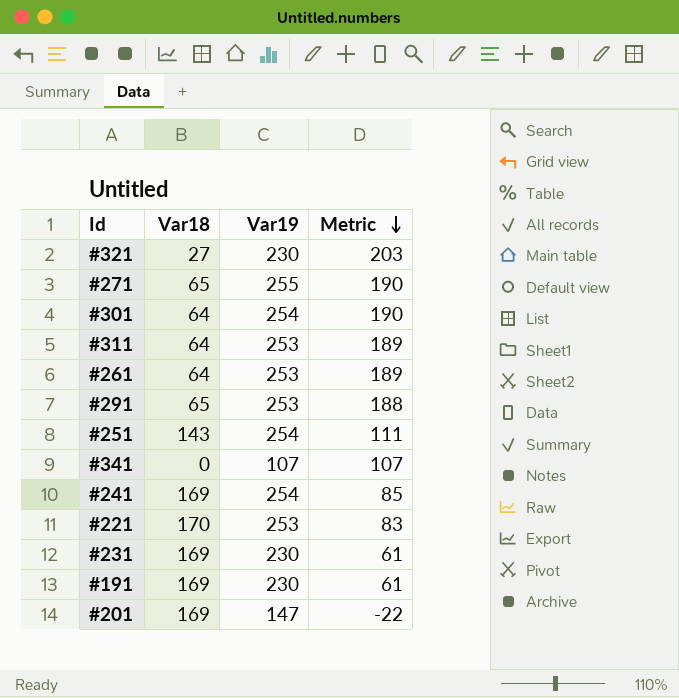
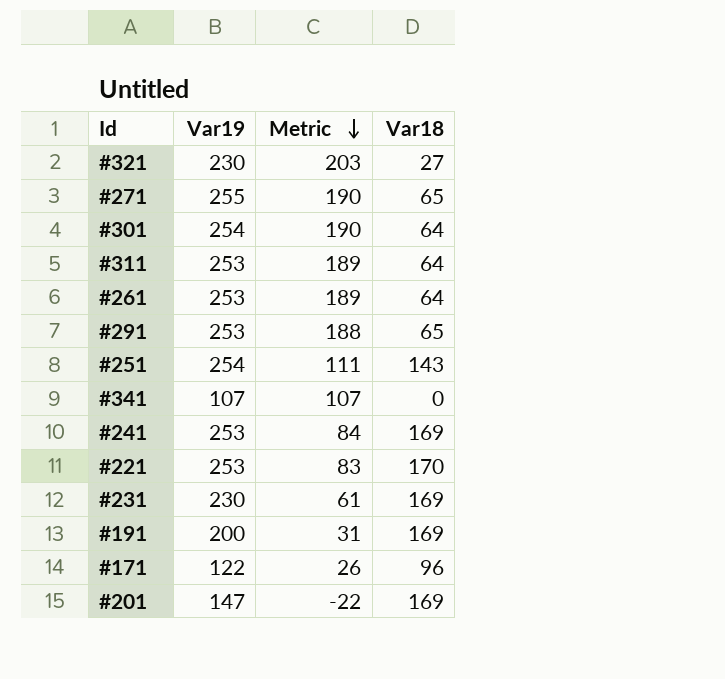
column Var18 | position: 2 -> 4
#241 | Var19: 254 -> 253
#241 | Metric: 85 -> 84
#191 | Var19: 230 -> 200
#191 | Metric: 61 -> 31
row #171: none -> 122 | 26 | 96

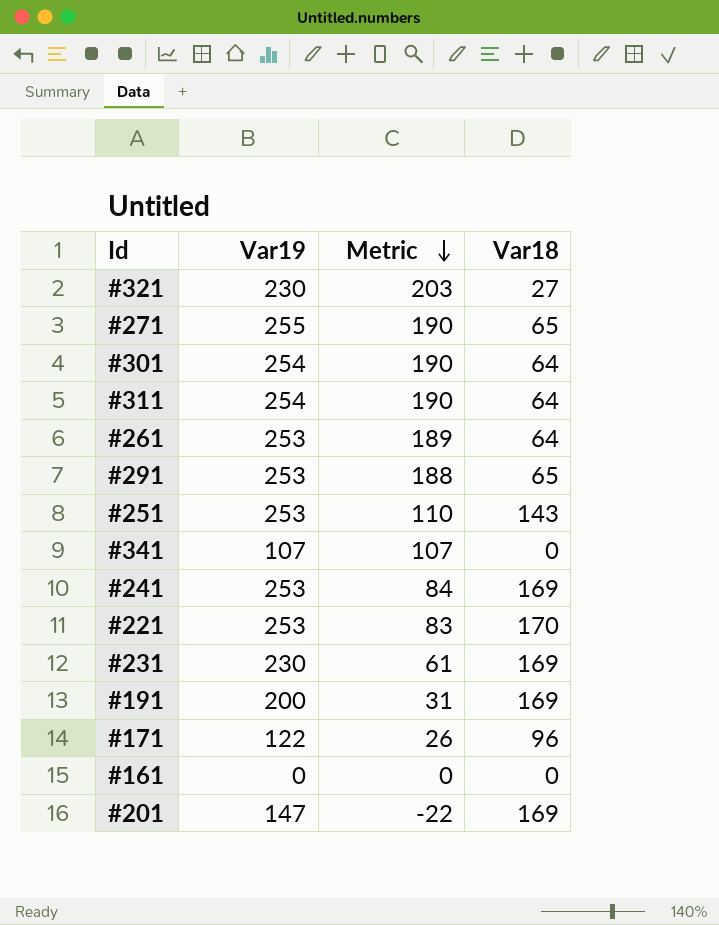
#311 | Var19: 253 -> 254
#311 | Metric: 189 -> 190
#251 | Var19: 254 -> 253
#251 | Metric: 111 -> 110
row #161: none -> 0 | 0 | 0

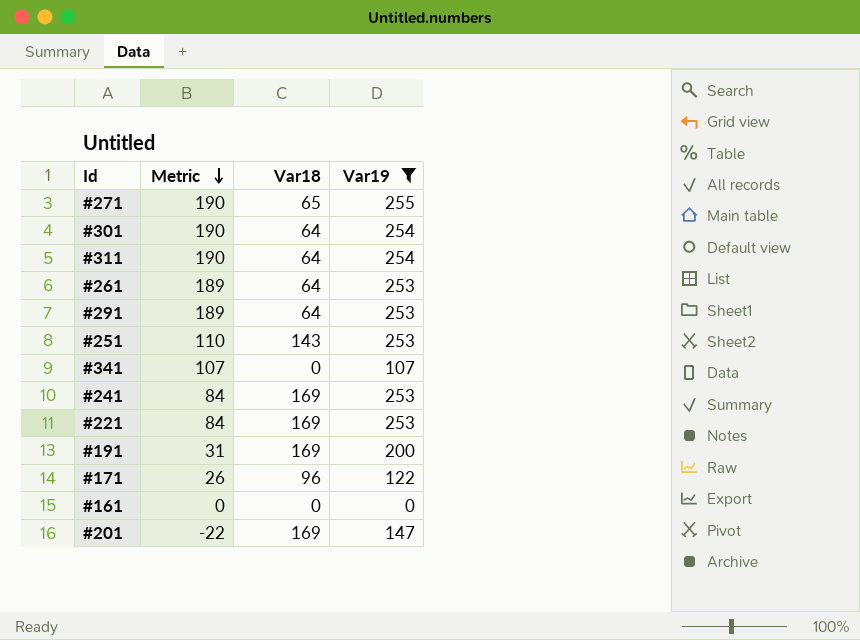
filter: none -> Var19 != 230
column Var19 | position: 2 -> 4
#291 | Metric: 188 -> 189
#291 | Var18: 65 -> 64
#221 | Metric: 83 -> 84
#221 | Var18: 170 -> 169

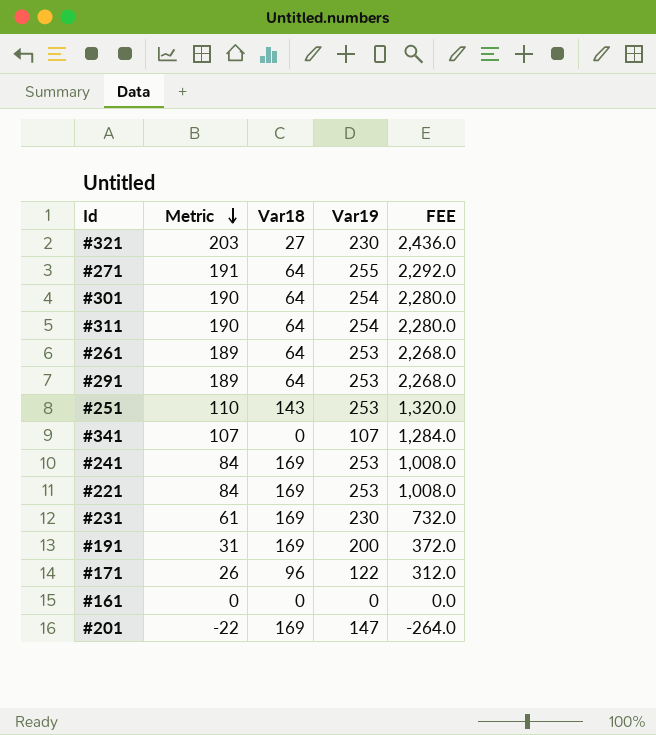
filter: Var19 != 230 -> none
column FEE | formula: none -> [Metric] * 12
#271 | Metric: 190 -> 191
#271 | Var18: 65 -> 64

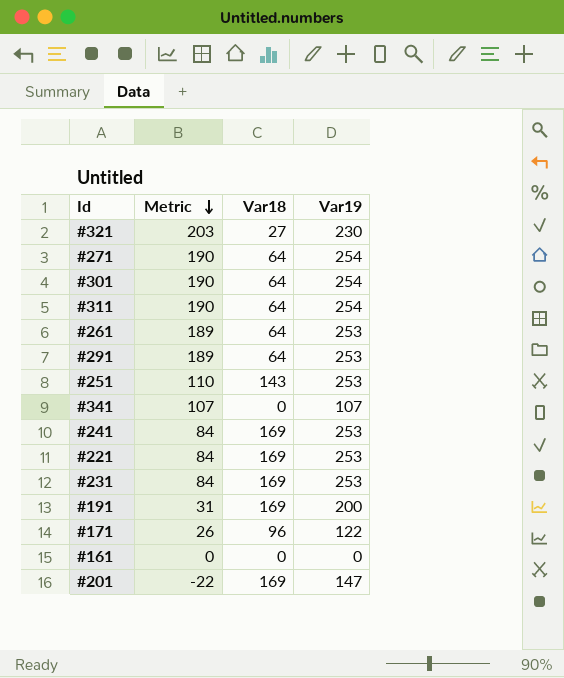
column FEE | formula: [Metric] * 12 -> none
#271 | Metric: 191 -> 190
#271 | Var19: 255 -> 254
#231 | Metric: 61 -> 84
#231 | Var19: 230 -> 253

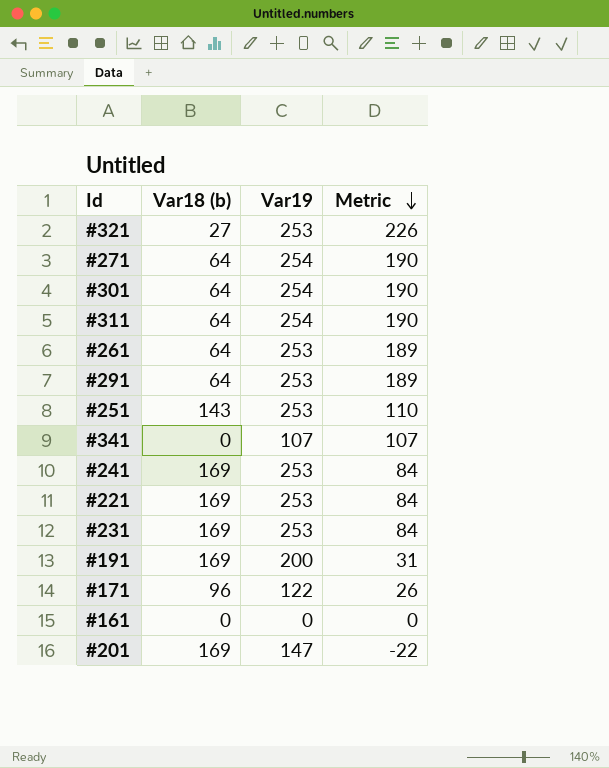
column name: Var18 -> Var18 (b)
column Metric | position: 2 -> 4
#321 | Var19: 230 -> 253
#321 | Metric: 203 -> 226

